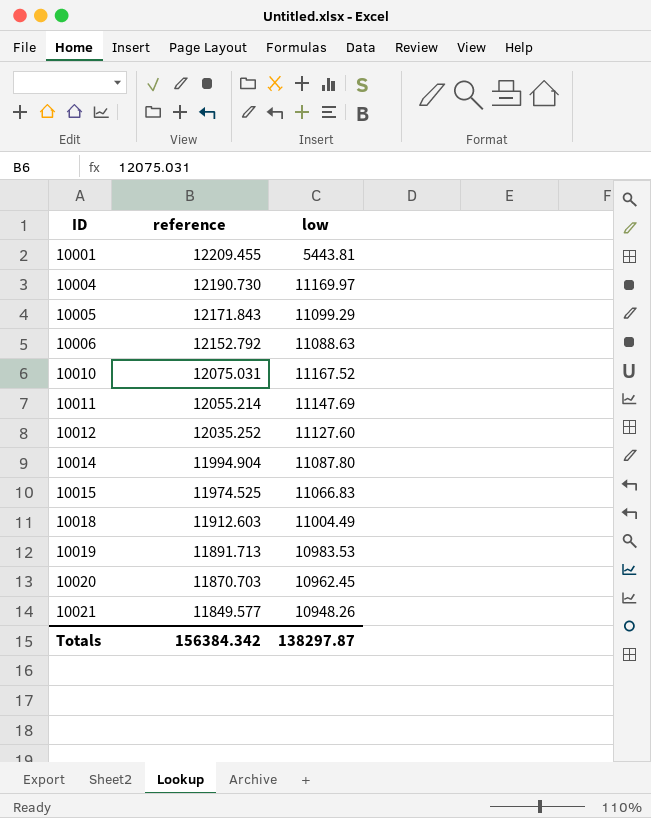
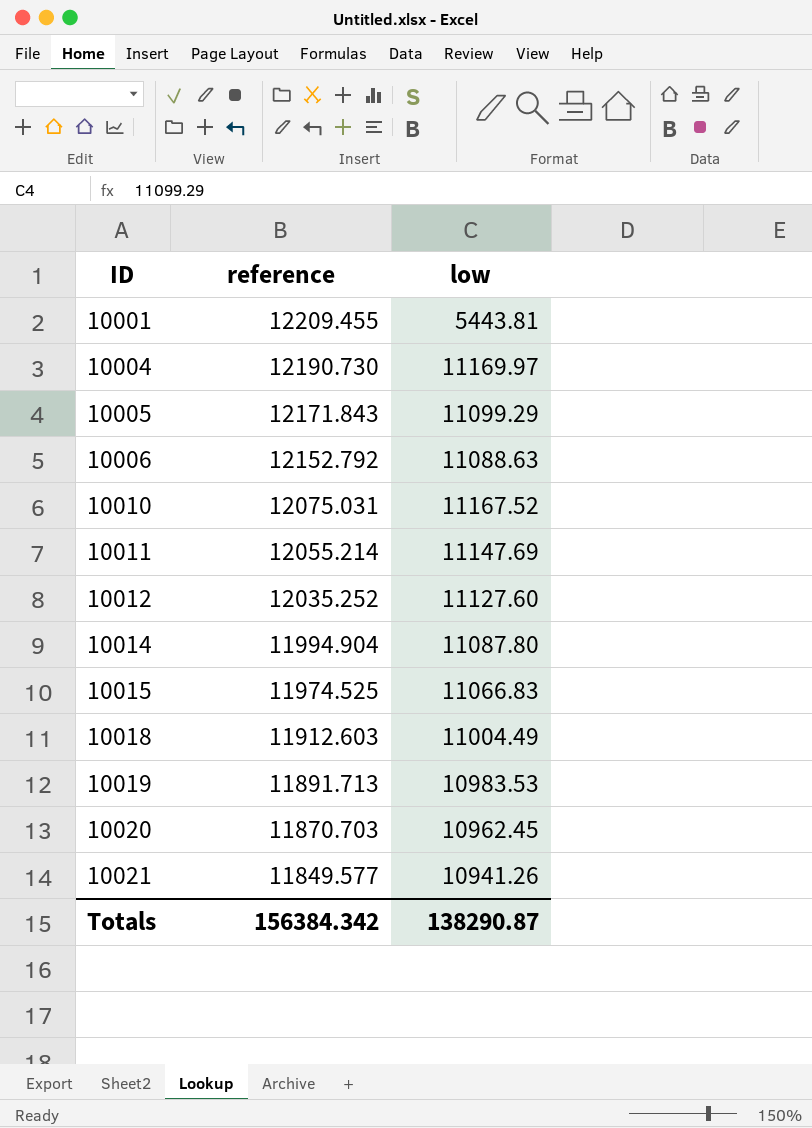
10021 | low: 10948.26 -> 10941.26
Totals | low: 138297.87 -> 138290.87

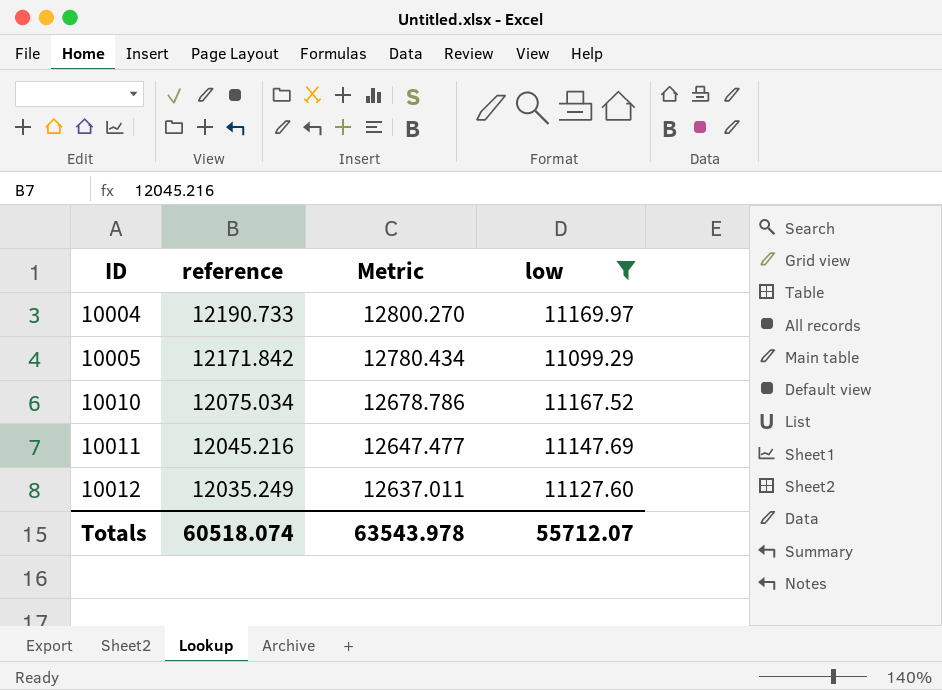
filter: none -> low >= 11099.29
column Metric | formula: none -> [reference] * 1.05
10004 | reference: 12190.730 -> 12190.733
10005 | reference: 12171.843 -> 12171.842
10010 | reference: 12075.031 -> 12075.034
10011 | reference: 12055.214 -> 12045.216
10012 | reference: 12035.252 -> 12035.249
Totals | reference: 156384.342 -> 60518.074
Totals | low: 138290.87 -> 55712.07

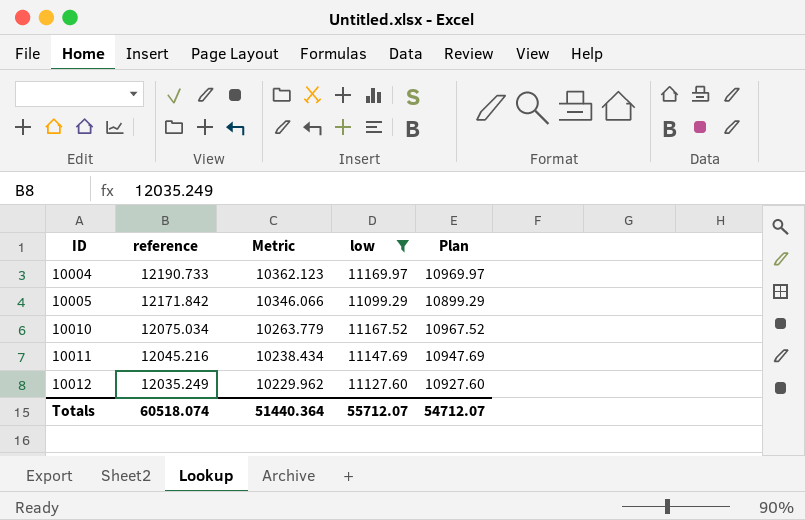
column Metric | formula: [reference] * 1.05 -> [reference] * 0.85
column Plan | formula: none -> [low] - 200
Totals | Metric: 63543.978 -> 51440.364

